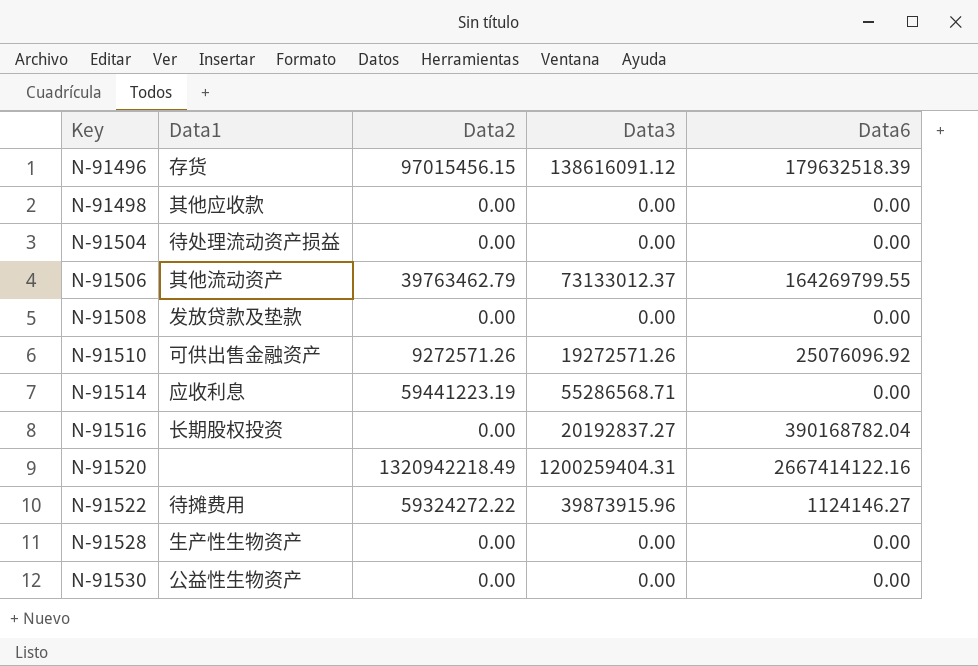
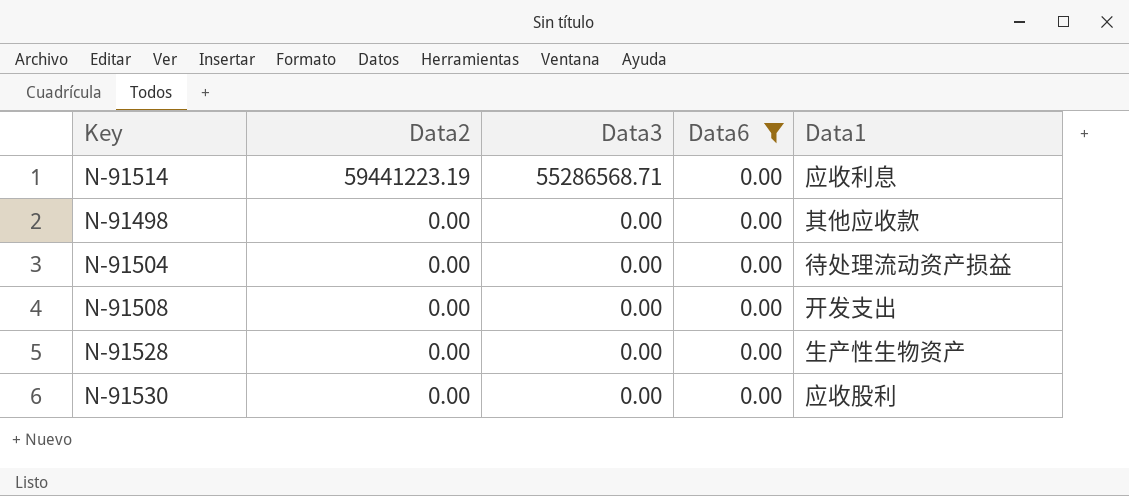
filter: none -> Data6 = 0.00
row order: Key ascending -> Data2 descending
column Data1 | position: 2 -> 5
N-91508 | Data1: 发放贷款及垫款 -> 开发支出
N-91530 | Data1: 公益性生物资产 -> 应收股利

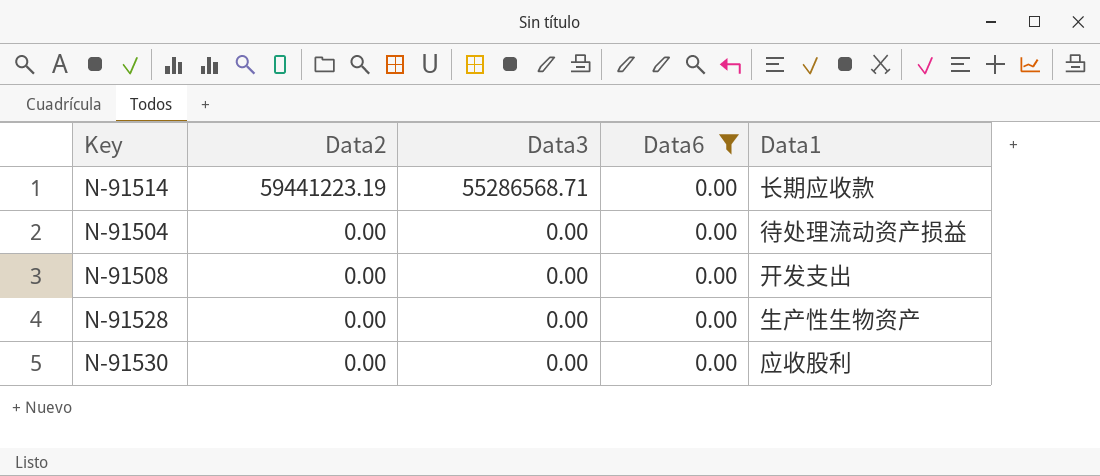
row N-91498: 0.00 | 0.00 | 0.00 | 其他应收款 -> none
N-91514 | Data1: 应收利息 -> 长期应收款

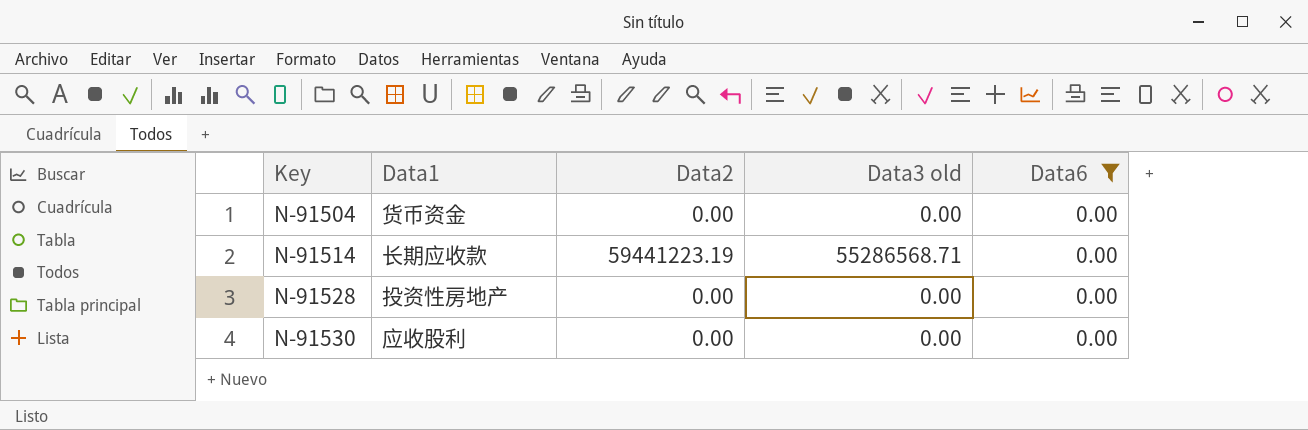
row order: Data2 descending -> Key ascending
column Data1 | position: 5 -> 2
column name: Data3 -> Data3 old
row N-91508: 0.00 | 0.00 | 0.00 | 开发支出 -> none
N-91504 | Data1: 待处理流动资产损益 -> 货币资金
N-91528 | Data1: 生产性生物资产 -> 投资性房地产

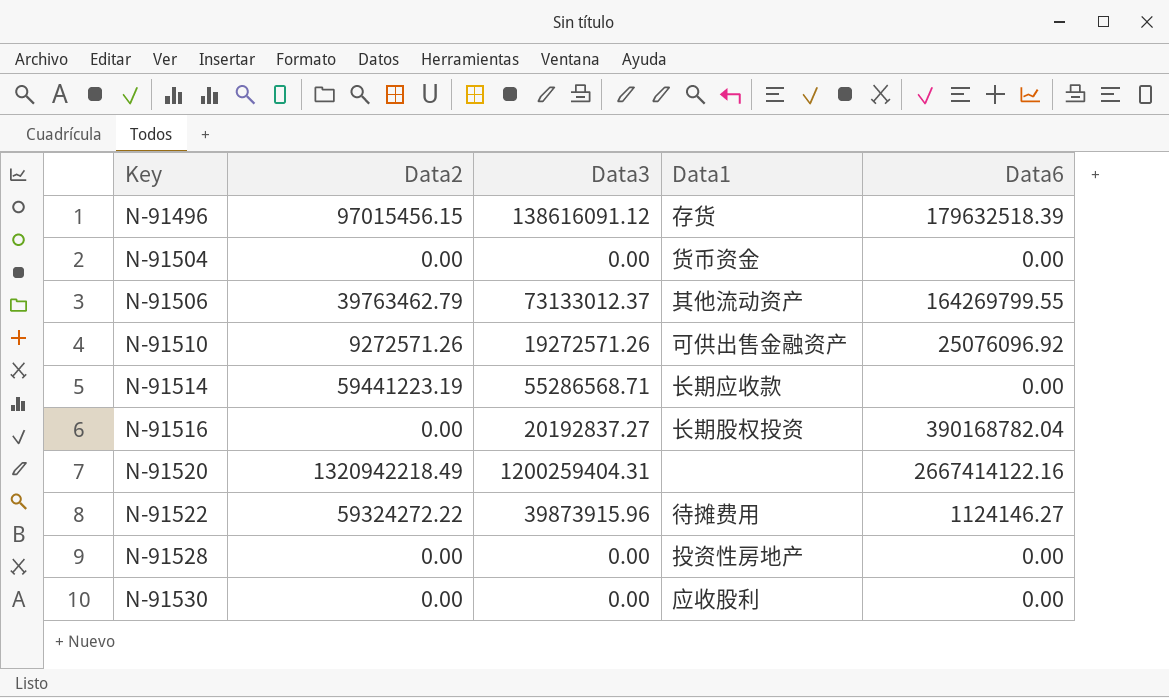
filter: Data6 = 0.00 -> none
column name: Data3 old -> Data3
column Data1 | position: 2 -> 4

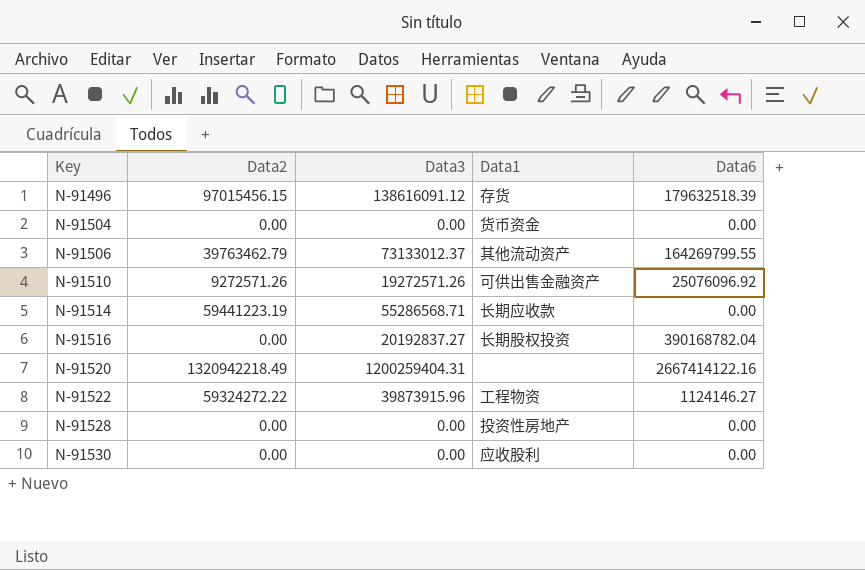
N-91522 | Data1: 待摊费用 -> 工程物资

